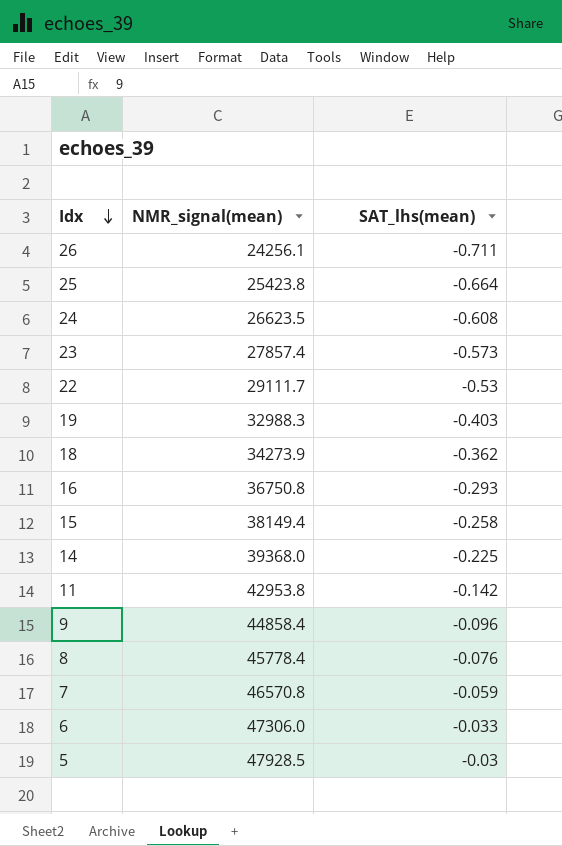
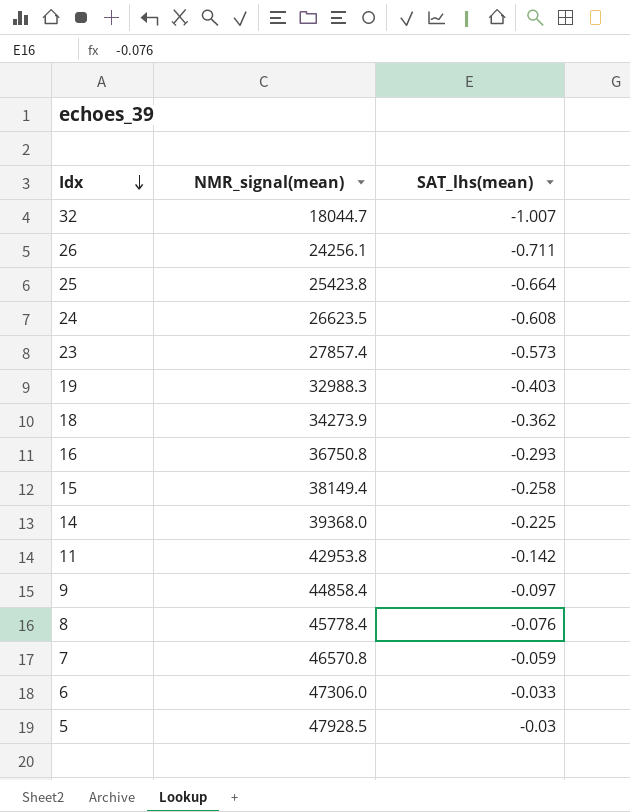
row 22: 29111.7 | -0.53 -> none
row 32: none -> 18044.7 | -1.007
9 | SAT_lhs(mean): -0.096 -> -0.097

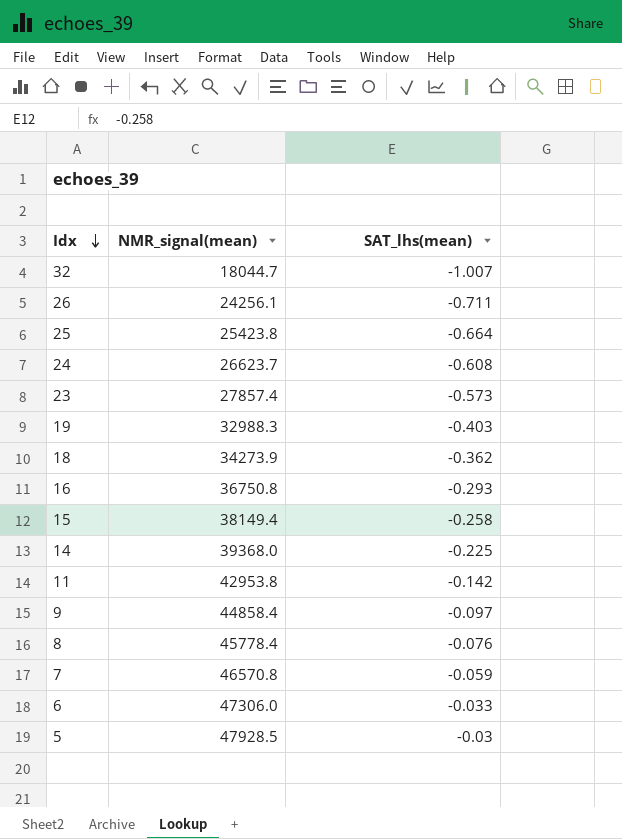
24 | NMR_signal(mean): 26623.5 -> 26623.7

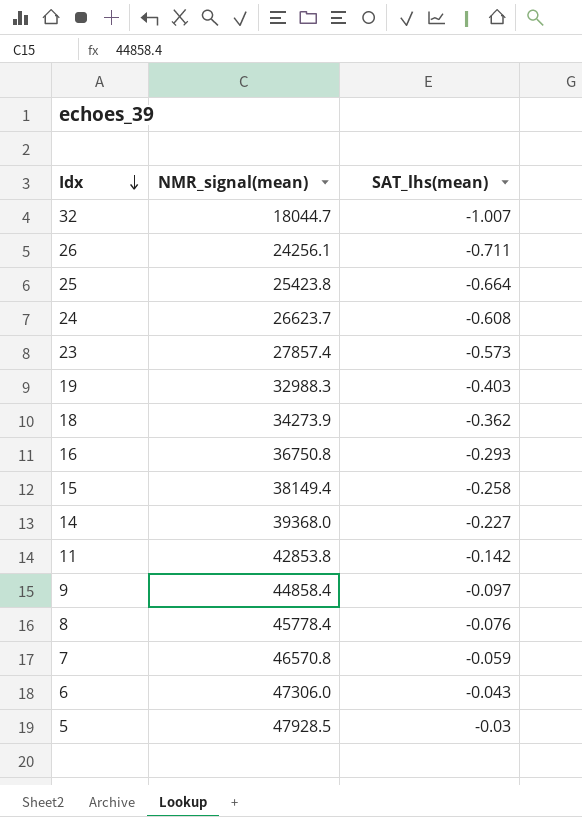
14 | SAT_lhs(mean): -0.225 -> -0.227
11 | NMR_signal(mean): 42953.8 -> 42853.8
6 | SAT_lhs(mean): -0.033 -> -0.043

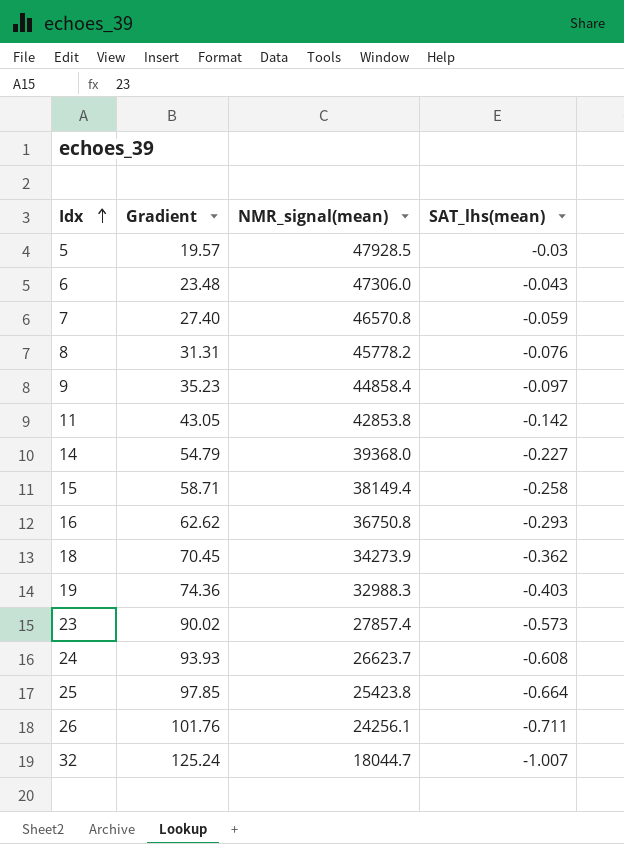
row order: Idx descending -> Idx ascending
column Gradient | position: none -> 2
8 | NMR_signal(mean): 45778.4 -> 45778.2

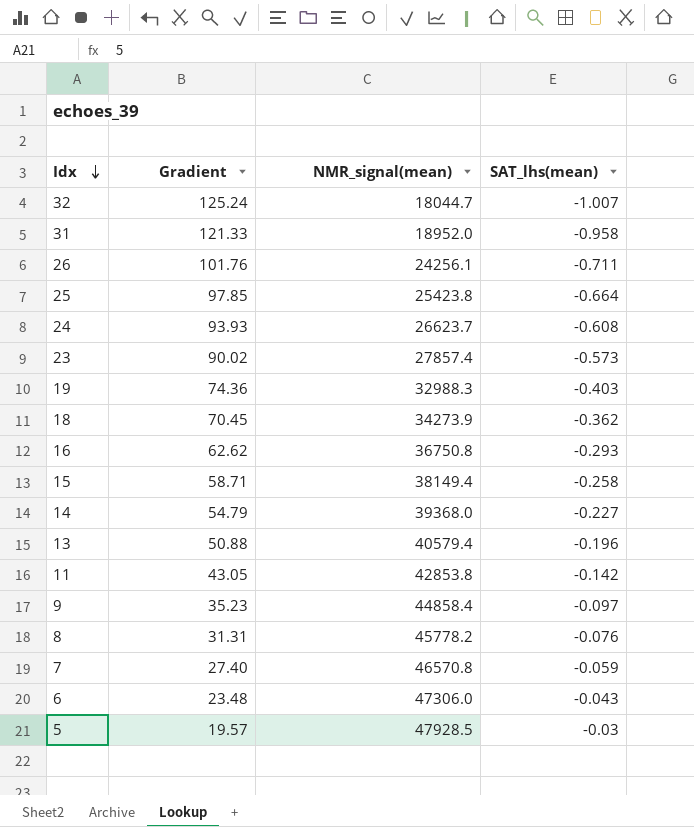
row order: Idx ascending -> Idx descending
row 31: none -> 121.33 | 18952.0 | -0.958
row 13: none -> 50.88 | 40579.4 | -0.196

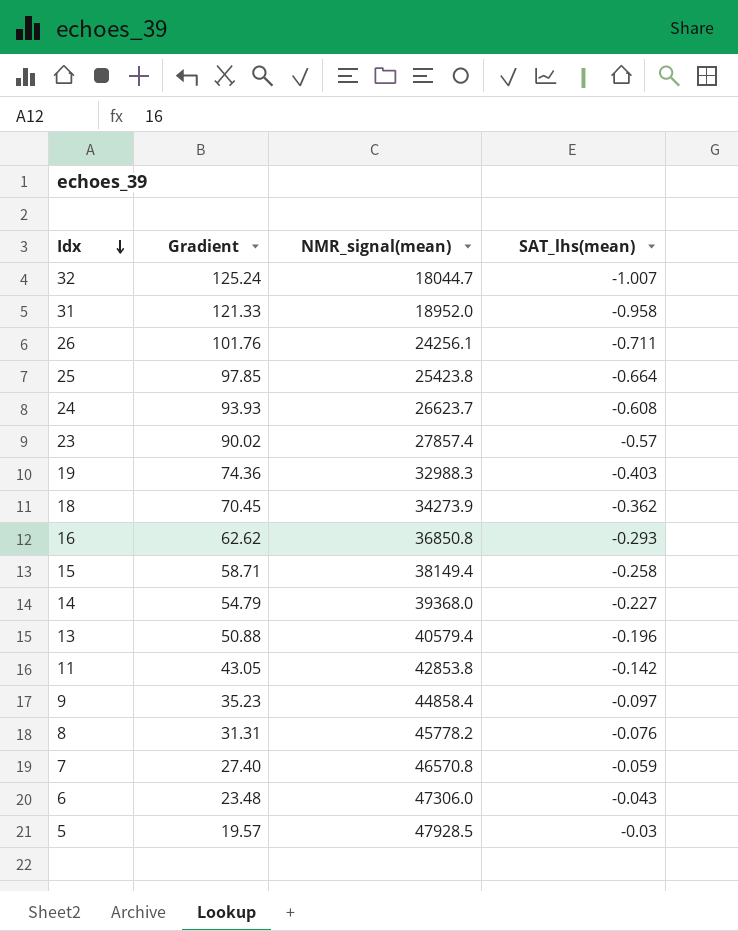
23 | SAT_lhs(mean): -0.573 -> -0.57
16 | NMR_signal(mean): 36750.8 -> 36850.8

